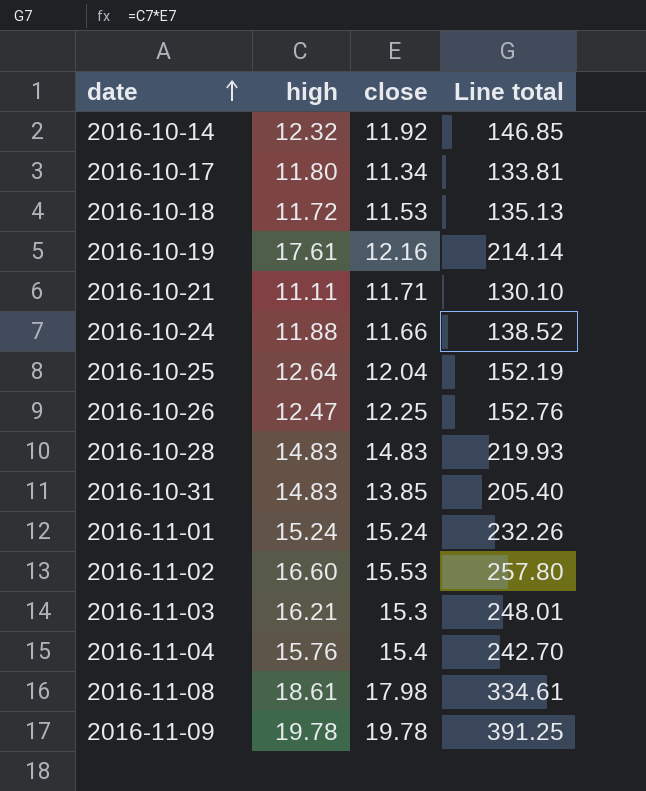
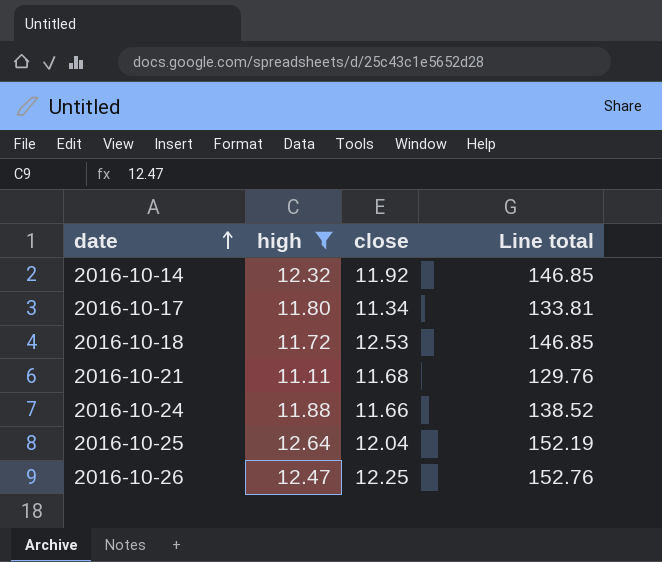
filter: none -> high <= 12.64
2016-10-18 | close: 11.53 -> 12.53
2016-10-18 | Line total: 135.13 -> 146.85
2016-10-21 | close: 11.71 -> 11.68
2016-10-21 | Line total: 130.10 -> 129.76

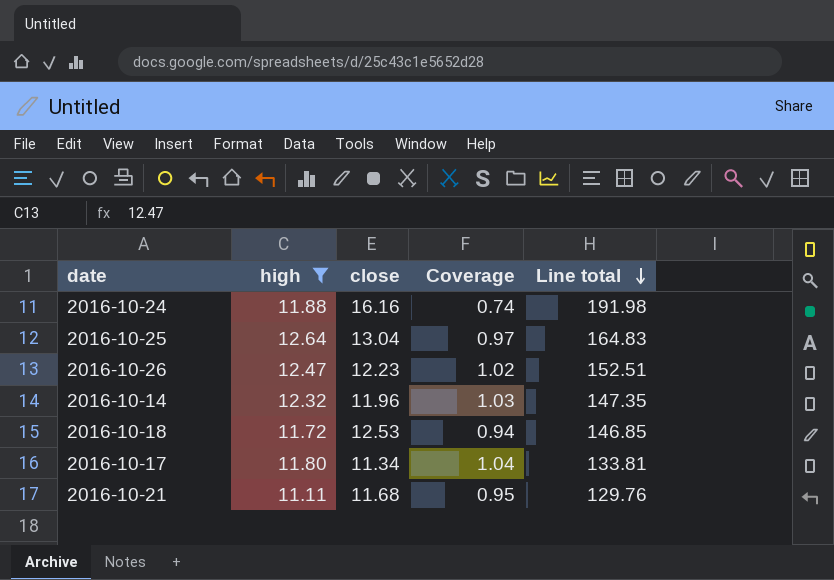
row order: date ascending -> Line total descending
column Coverage | formula: none -> [high] / [close]
2016-10-24 | close: 11.66 -> 16.16
2016-10-24 | Line total: 138.52 -> 191.98
2016-10-25 | close: 12.04 -> 13.04
2016-10-25 | Line total: 152.19 -> 164.83
2016-10-26 | close: 12.25 -> 12.23
2016-10-26 | Line total: 152.76 -> 152.51
2016-10-14 | close: 11.92 -> 11.96
2016-10-14 | Line total: 146.85 -> 147.35

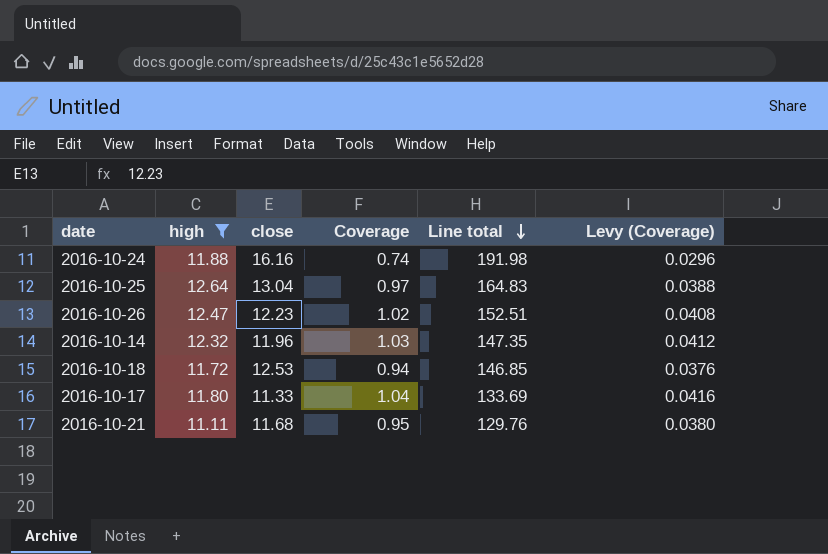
column Levy (Coverage) | formula: none -> [Coverage] * 0.04
2016-10-17 | close: 11.34 -> 11.33
2016-10-17 | Line total: 133.81 -> 133.69

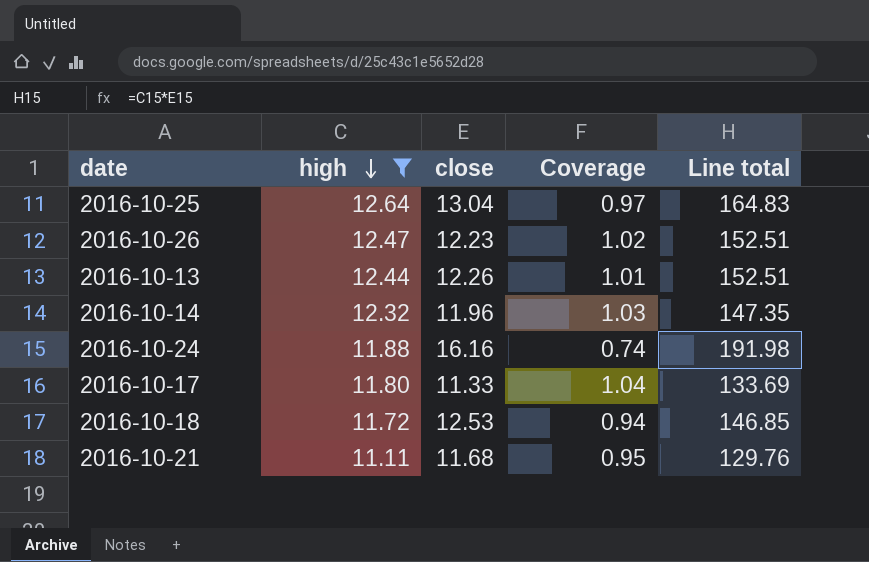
row order: Line total descending -> high descending
column Levy (Coverage) | formula: [Coverage] * 0.04 -> none
row 2016-10-13: none -> 12.44 | 12.26 | 1.01 | 152.51

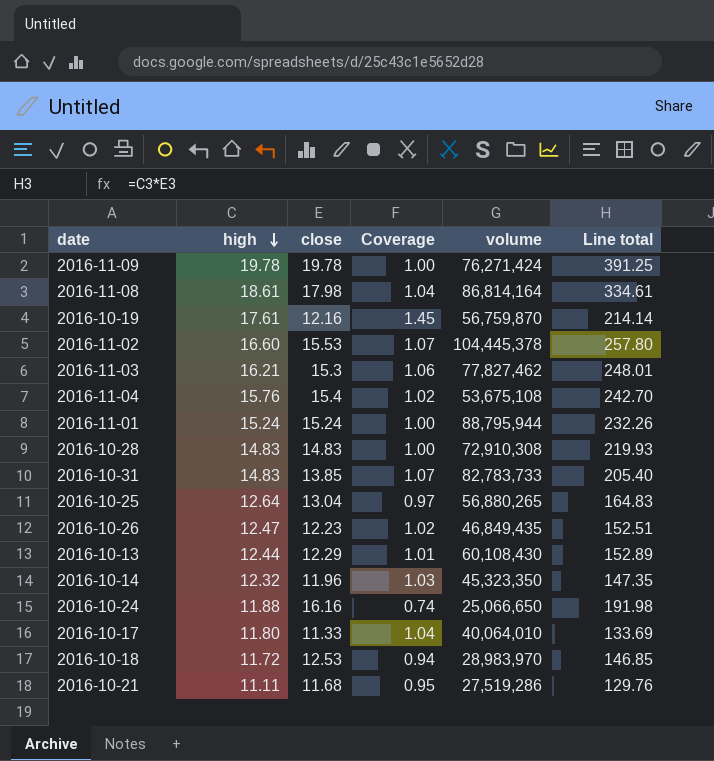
filter: high <= 12.64 -> none
column volume | position: none -> 5
2016-10-13 | close: 12.26 -> 12.29
2016-10-13 | Line total: 152.51 -> 152.89

